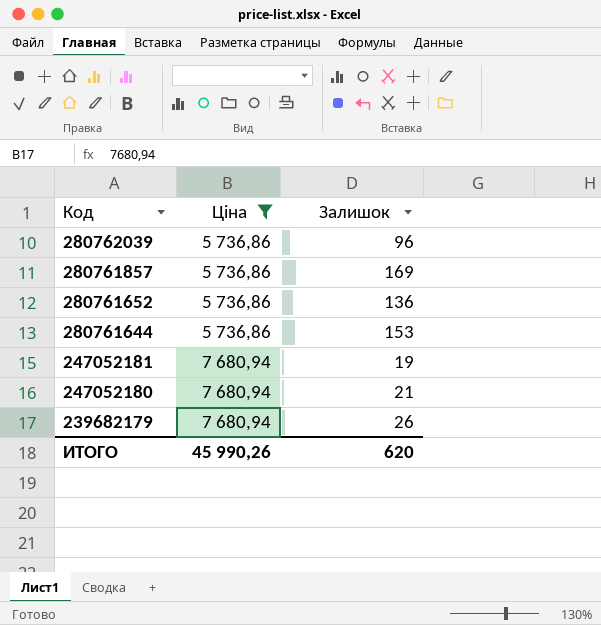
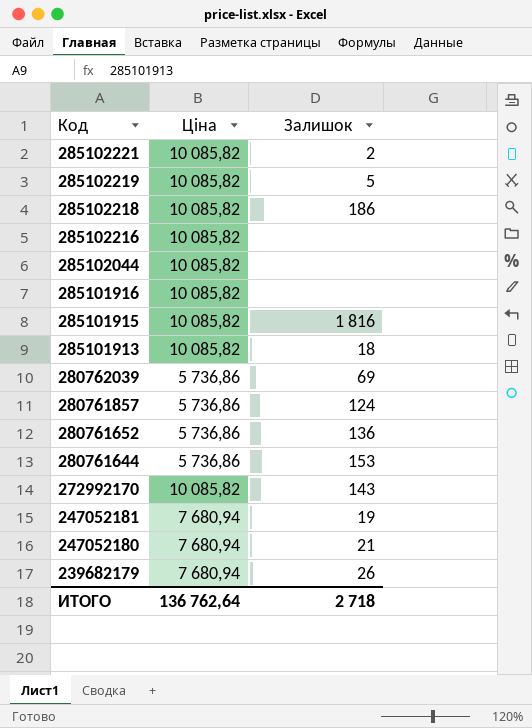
filter: Ціна != 10 085,82 -> none
280762039 | Залишок: 96 -> 69
280761857 | Залишок: 169 -> 124
ИТОГО | Ціна: 45 990,26 -> 136 762,64
ИТОГО | Залишок: 620 -> 2 718

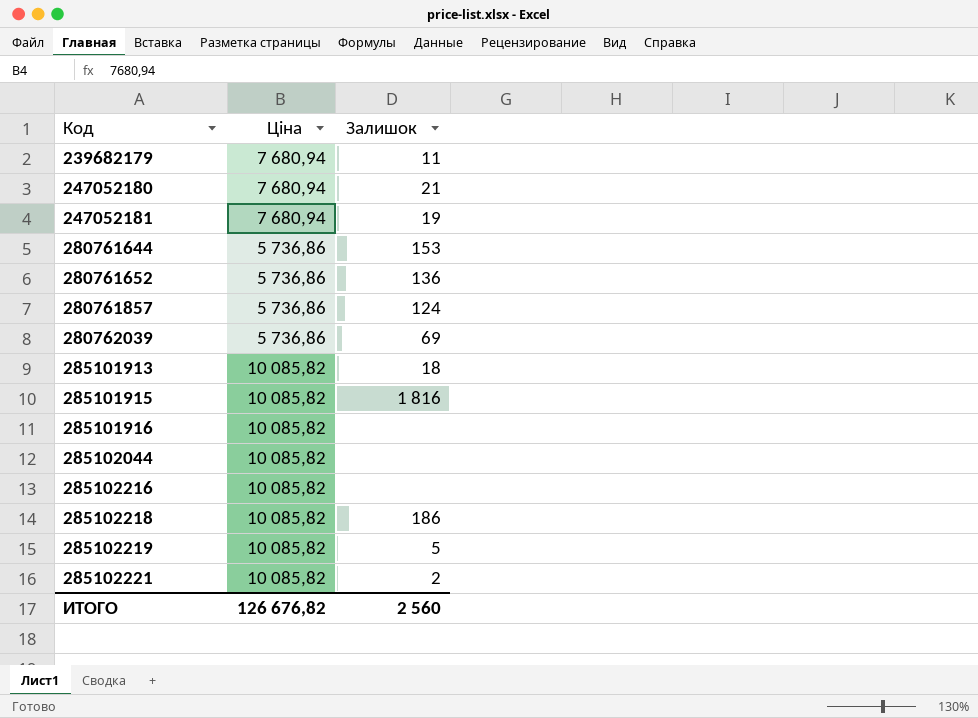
row order: Код descending -> Код ascending
row 272992170: 10 085,82 | 143 -> none
239682179 | Залишок: 26 -> 11
ИТОГО | Ціна: 136 762,64 -> 126 676,82
ИТОГО | Залишок: 2 718 -> 2 560

